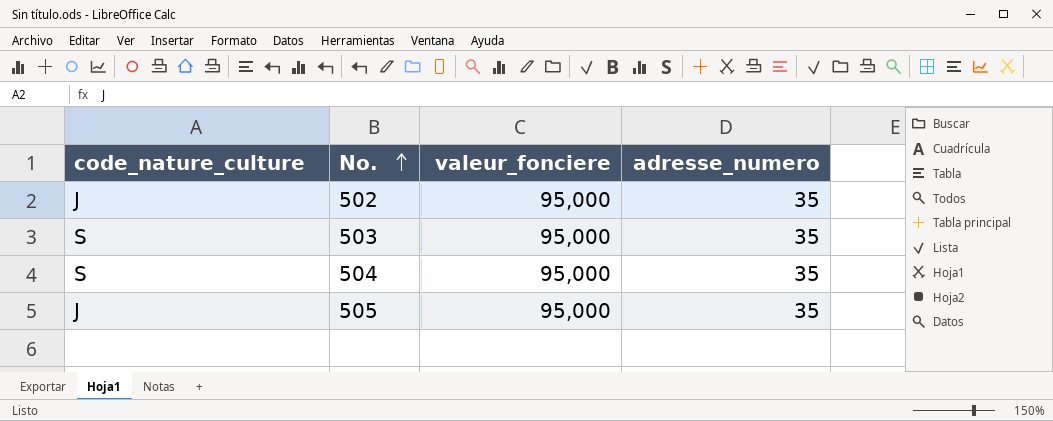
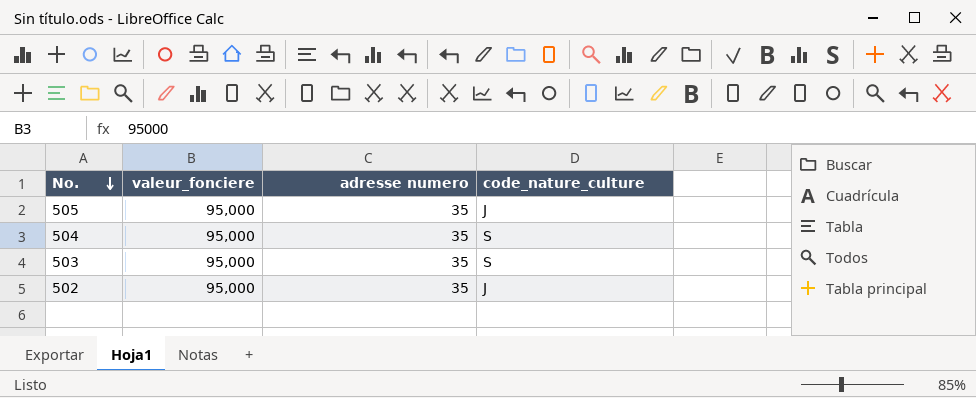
row order: No. ascending -> No. descending
column name: adresse_numero -> adresse numero
column code_nature_culture | position: 1 -> 4

